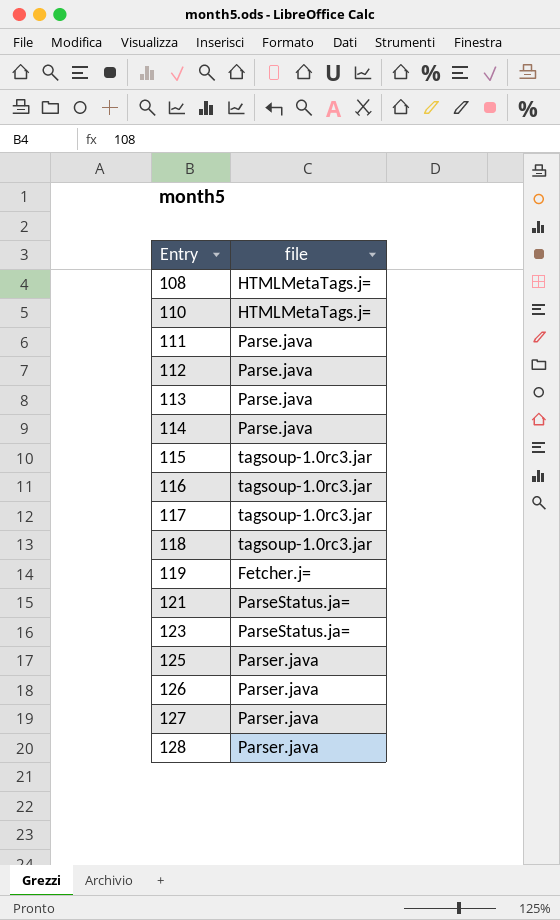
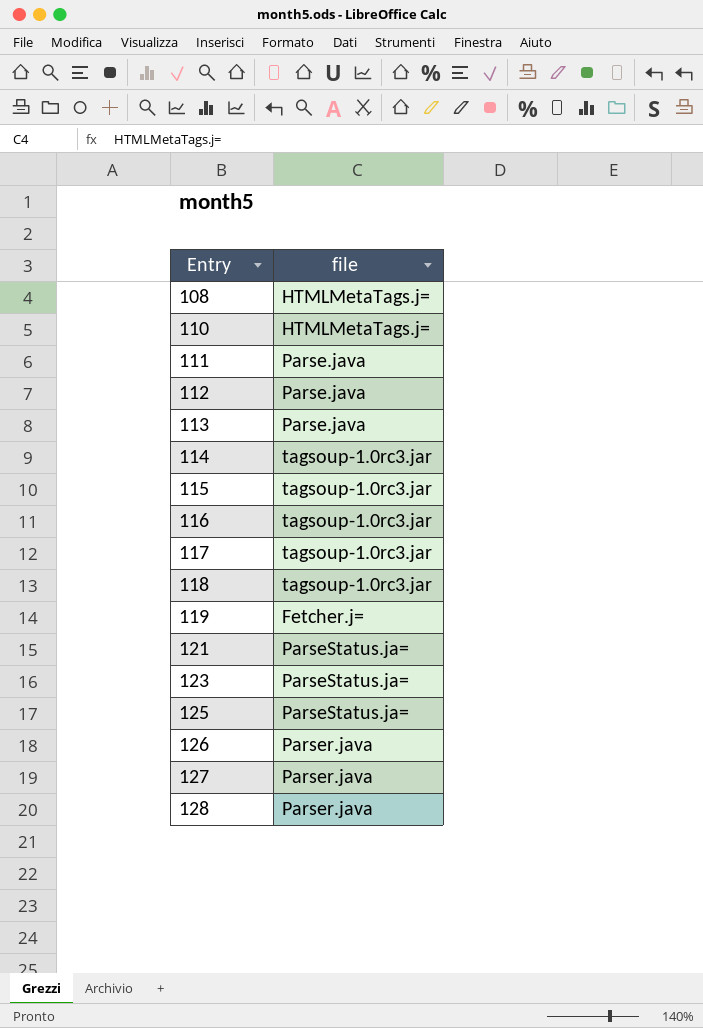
114 | file: Parse.java -> tagsoup-1.0rc3.jar
125 | file: Parser.java -> ParseStatus.ja=

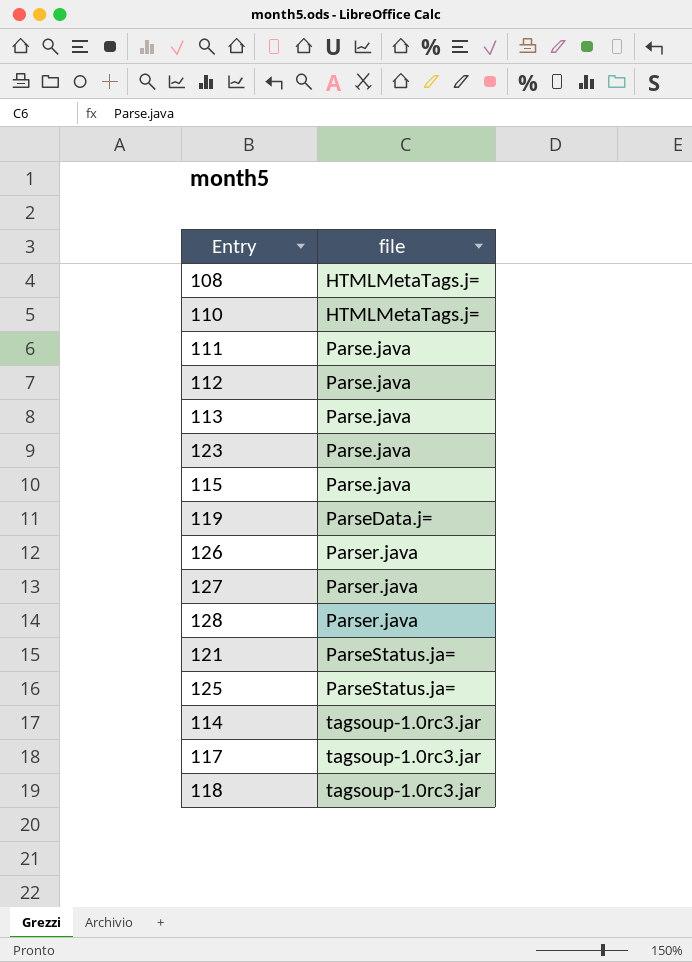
row order: Entry ascending -> file ascending
row 116: tagsoup-1.0rc3.jar -> none
123 | file: ParseStatus.ja= -> Parse.java
115 | file: tagsoup-1.0rc3.jar -> Parse.java
119 | file: Fetcher.j= -> ParseData.j=

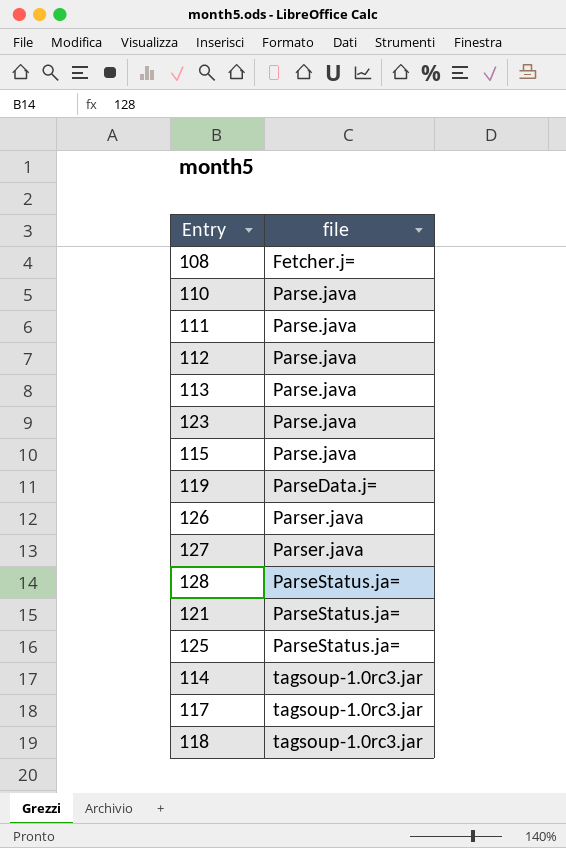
108 | file: HTMLMetaTags.j= -> Fetcher.j=
110 | file: HTMLMetaTags.j= -> Parse.java
128 | file: Parser.java -> ParseStatus.ja=

